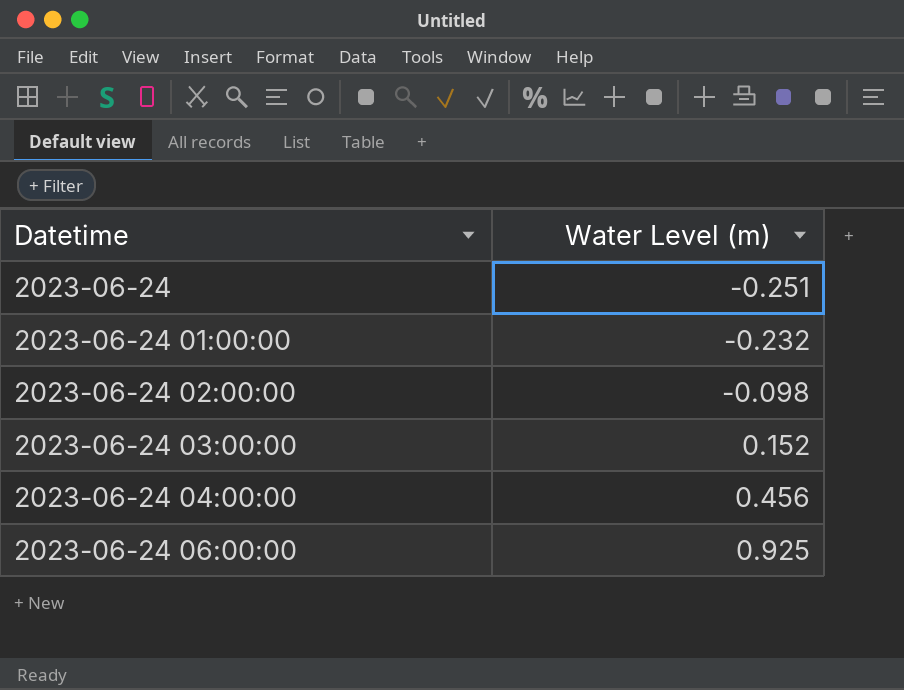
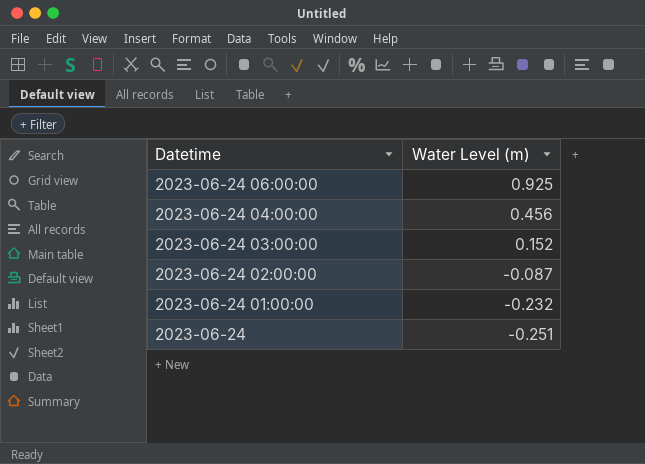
row order: Datetime ascending -> Datetime descending
2023-06-24 02:00:00 | Water Level (m): -0.098 -> -0.087

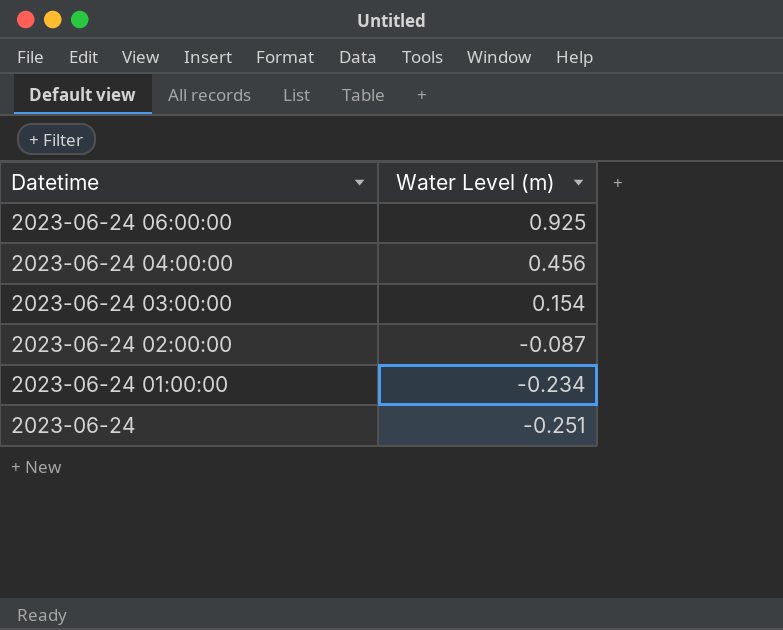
2023-06-24 03:00:00 | Water Level (m): 0.152 -> 0.154
2023-06-24 01:00:00 | Water Level (m): -0.232 -> -0.234

